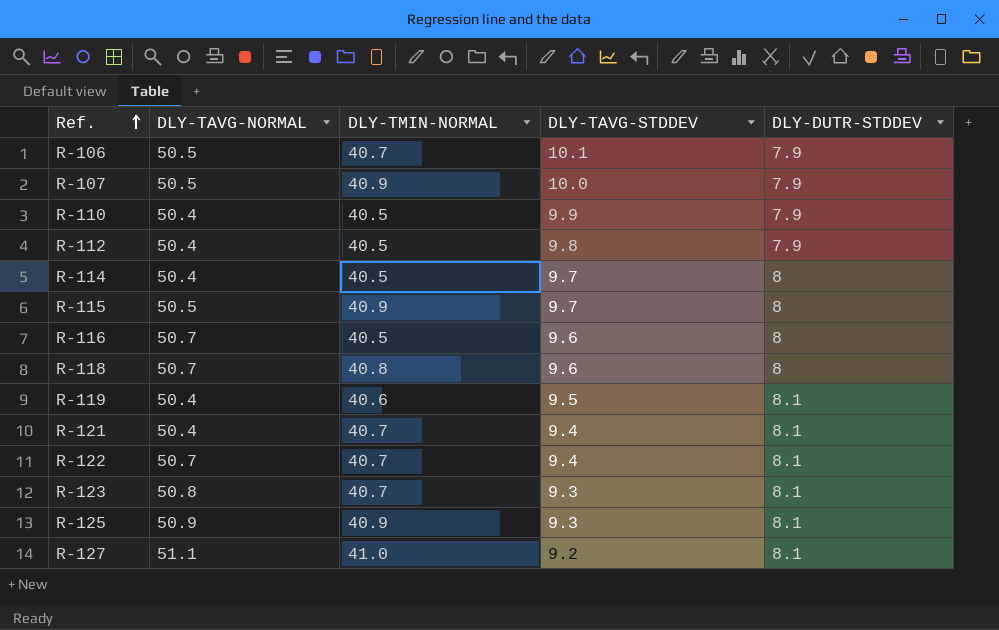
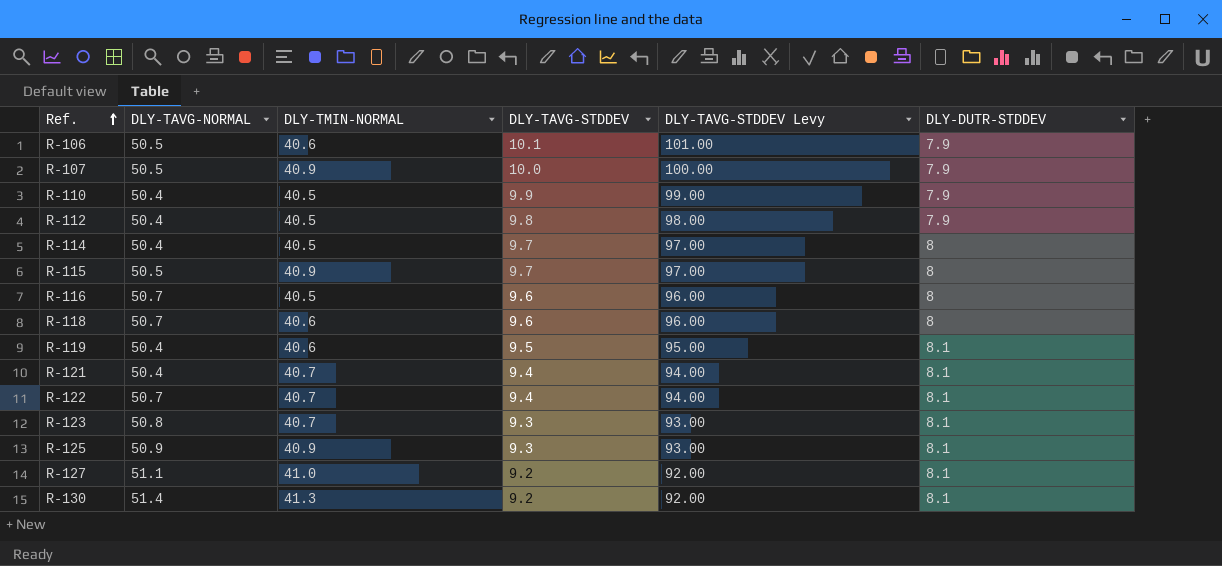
column DLY-TAVG-STDDEV Levy | formula: none -> [DLY-TAVG-STDDEV] * 10
R-106 | DLY-TMIN-NORMAL: 40.7 -> 40.6
R-118 | DLY-TMIN-NORMAL: 40.8 -> 40.6
row R-130: none -> 51.4 | 41.3 | 9.2 | 92.00 | 8.1

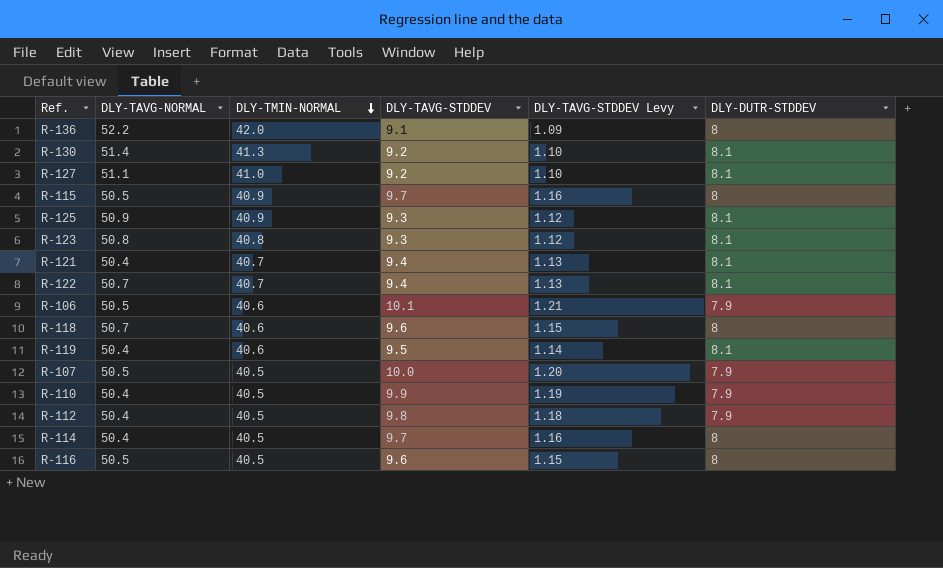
row order: Ref. ascending -> DLY-TMIN-NORMAL descending
column DLY-TAVG-STDDEV Levy | formula: [DLY-TAVG-STDDEV] * 10 -> [DLY-TAVG-STDDEV] * 0.12
row R-136: none -> 52.2 | 42.0 | 9.1 | 1.09 | 8
R-123 | DLY-TMIN-NORMAL: 40.7 -> 40.8
R-107 | DLY-TMIN-NORMAL: 40.9 -> 40.5
R-116 | DLY-TAVG-NORMAL: 50.7 -> 50.5

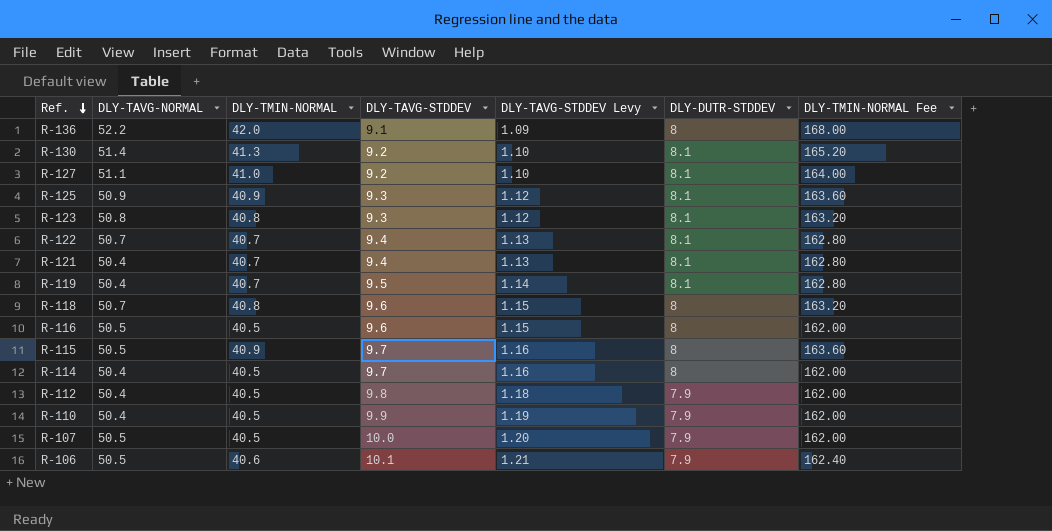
row order: DLY-TMIN-NORMAL descending -> Ref. descending
column DLY-TMIN-NORMAL Fee | formula: none -> [DLY-TMIN-NORMAL] * 4
R-119 | DLY-TMIN-NORMAL: 40.6 -> 40.7
R-118 | DLY-TMIN-NORMAL: 40.6 -> 40.8

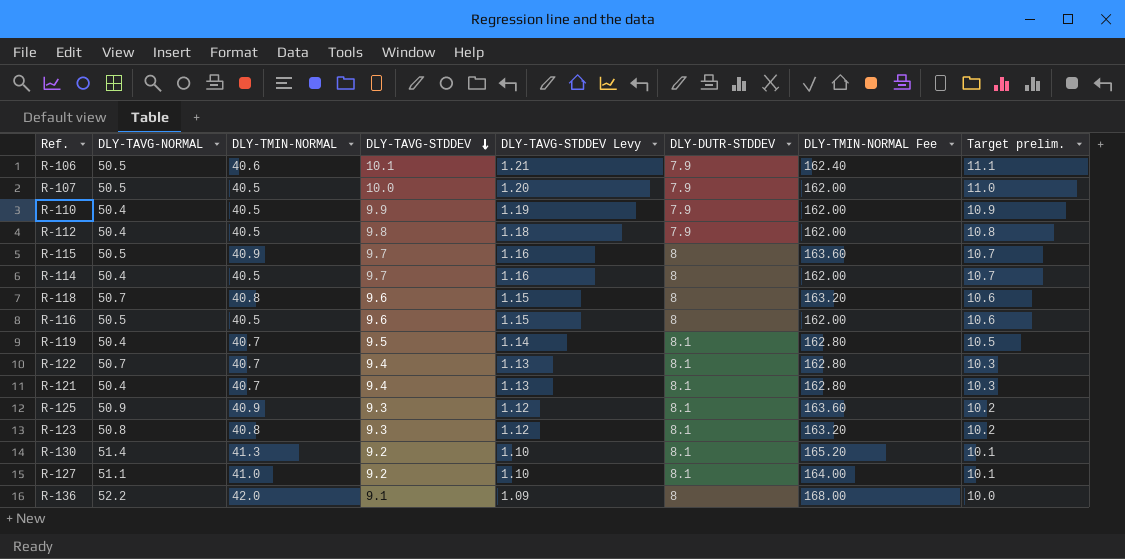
row order: Ref. descending -> DLY-TAVG-STDDEV descending
column Target prelim. | formula: none -> [DLY-TAVG-STDDEV] * 1.1

